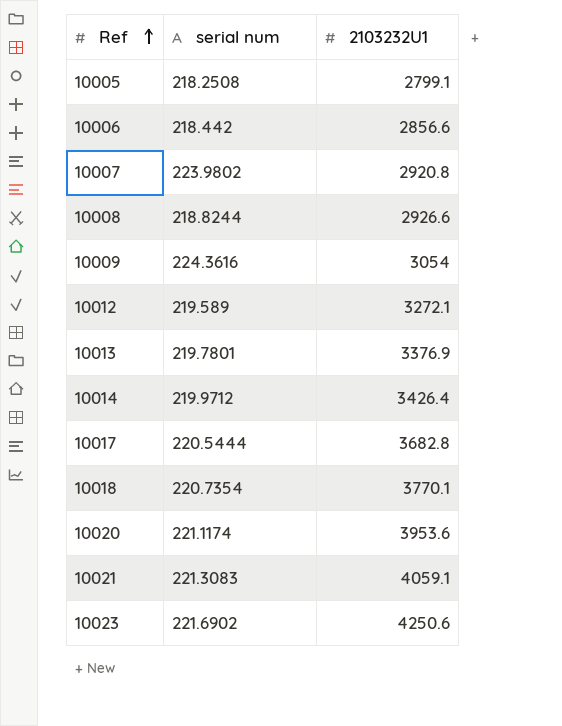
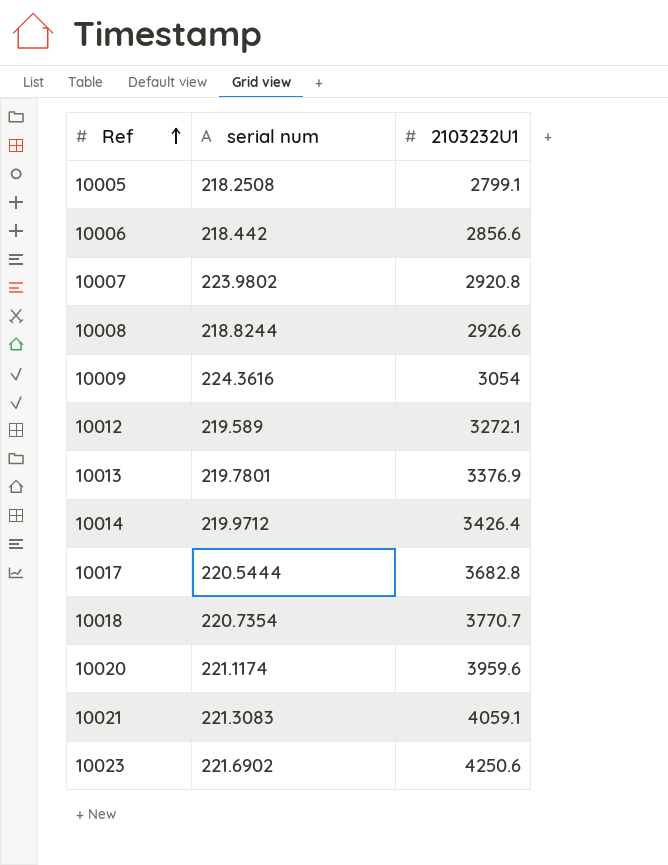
10018 | 2103232U1: 3770.1 -> 3770.7
10020 | 2103232U1: 3953.6 -> 3959.6

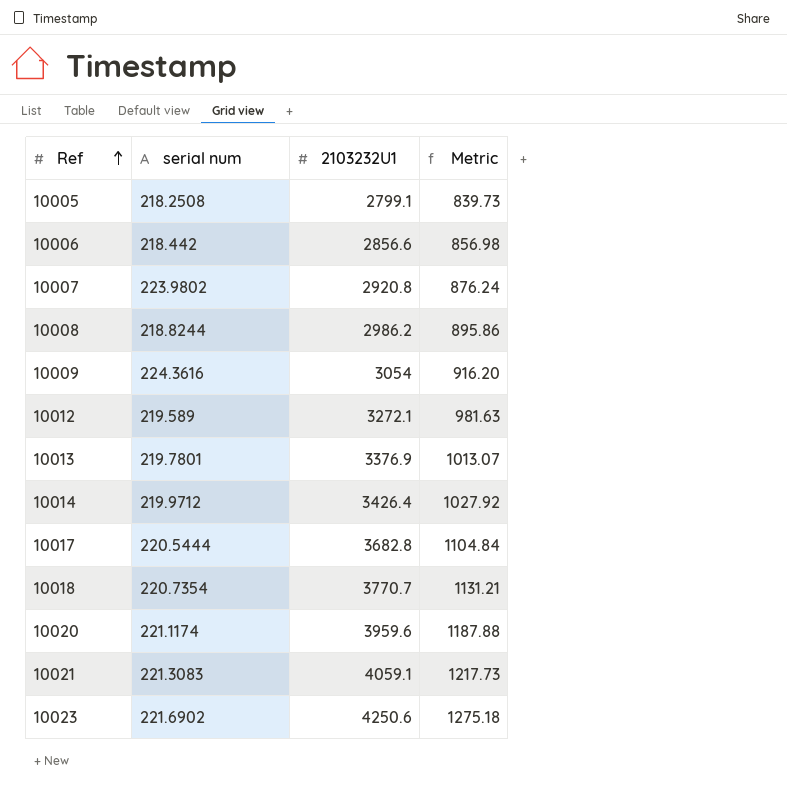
column Metric | formula: none -> [2103232U1] * 0.3
10008 | 2103232U1: 2926.6 -> 2986.2

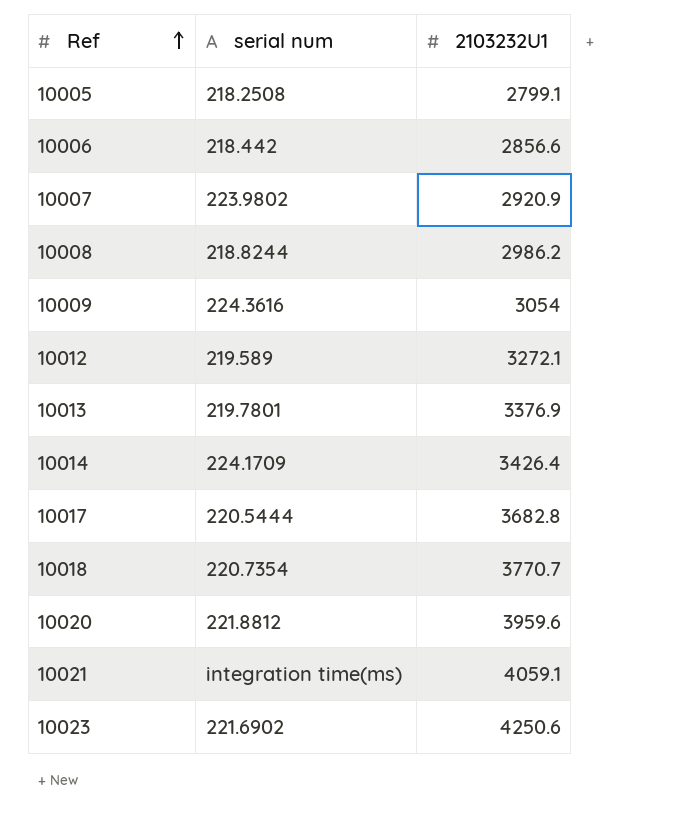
column Metric | formula: [2103232U1] * 0.3 -> none
10007 | 2103232U1: 2920.8 -> 2920.9
10014 | serial num: 219.9712 -> 224.1709
10020 | serial num: 221.1174 -> 221.8812
10021 | serial num: 221.3083 -> integration time(ms)

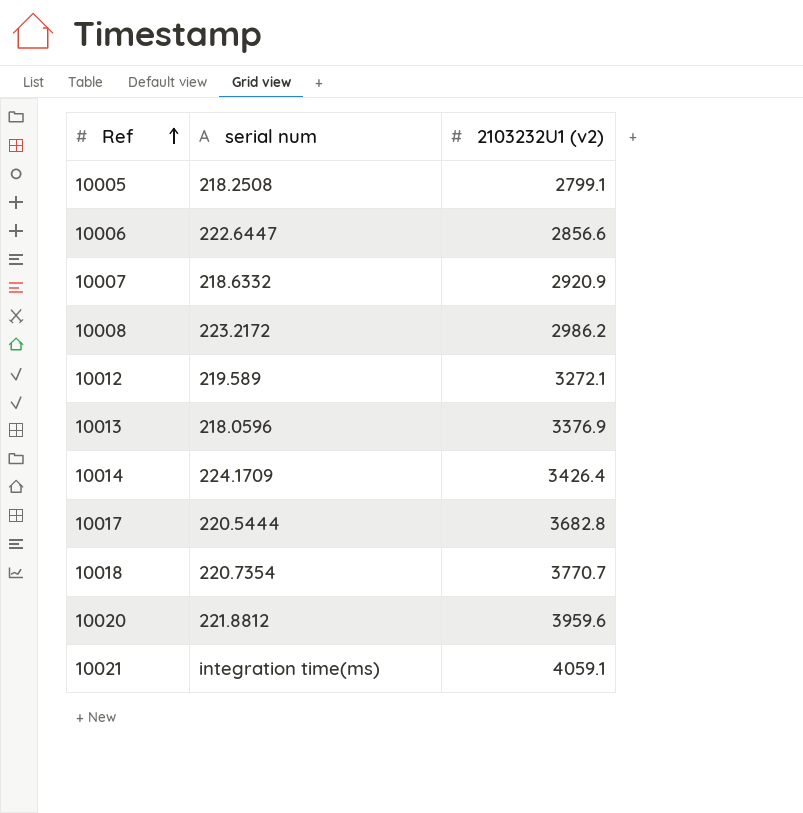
column name: 2103232U1 -> 2103232U1 (v2)
row 10009: 224.3616 | 3054 -> none
row 10023: 221.6902 | 4250.6 -> none
10006 | serial num: 218.442 -> 222.6447
10007 | serial num: 223.9802 -> 218.6332
10008 | serial num: 218.8244 -> 223.2172
10013 | serial num: 219.7801 -> 218.0596

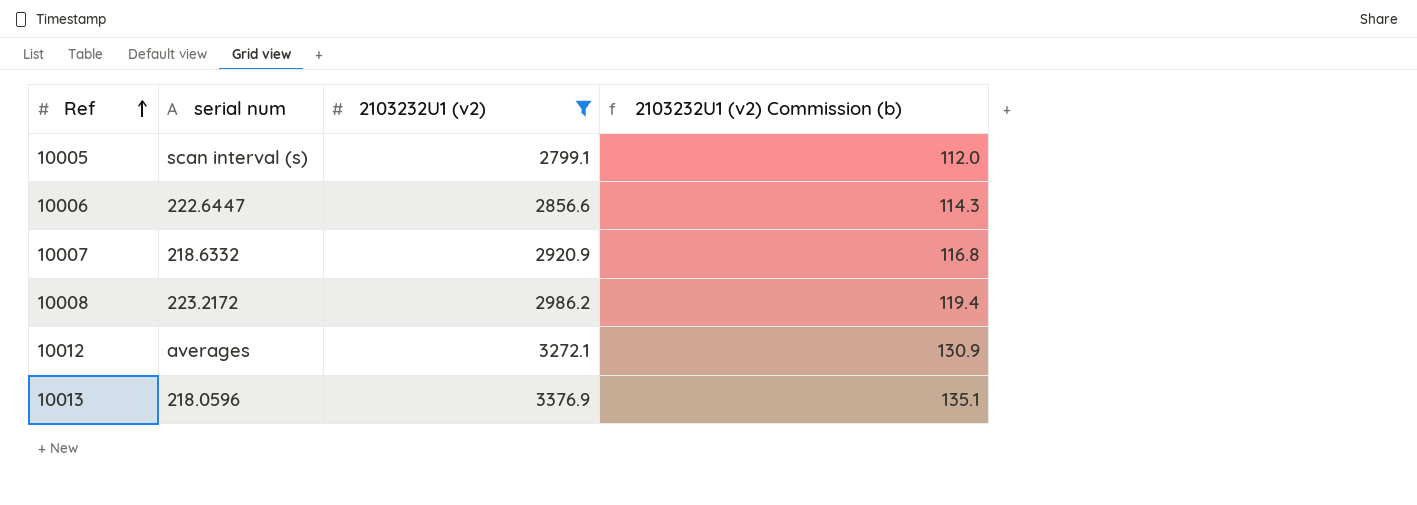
filter: none -> 2103232U1 (v2) <= 3376.9
column 2103232U1 (v2) Commission (b) | formula: none -> [2103232U1 (v2)] * 0.04
10005 | serial num: 218.2508 -> scan interval (s)
10012 | serial num: 219.589 -> averages

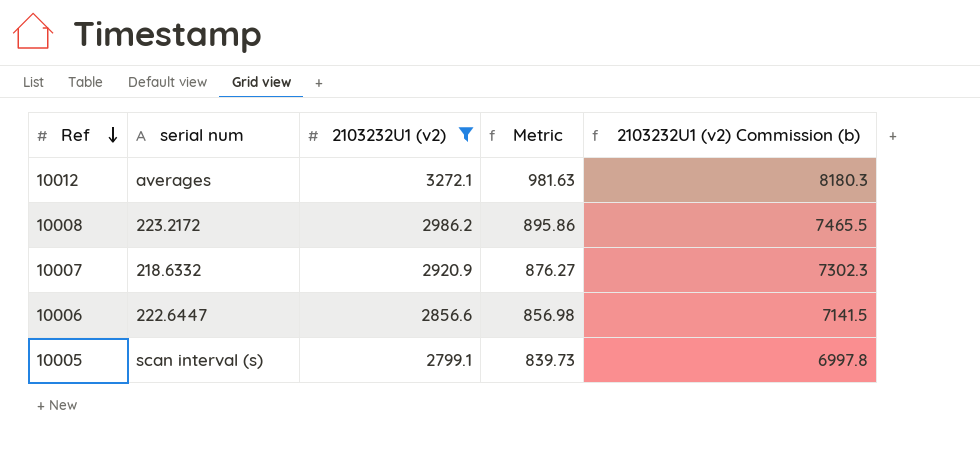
row order: Ref ascending -> Ref descending
column Metric | formula: none -> [2103232U1 (v2)] * 0.3
column 2103232U1 (v2) Commission (b) | formula: [2103232U1 (v2)] * 0.04 -> [2103232U1 (v2)] * 2.5
row 10013: 218.0596 | 3376.9 | 135.1 -> none

